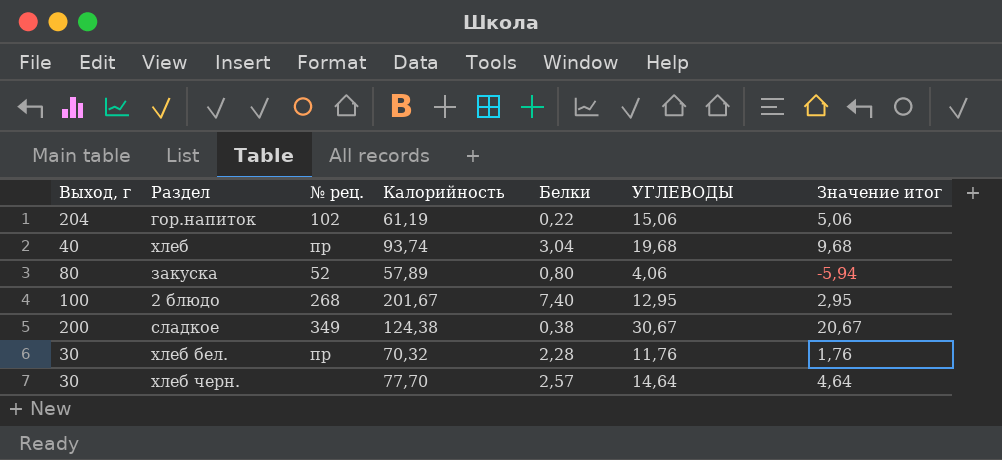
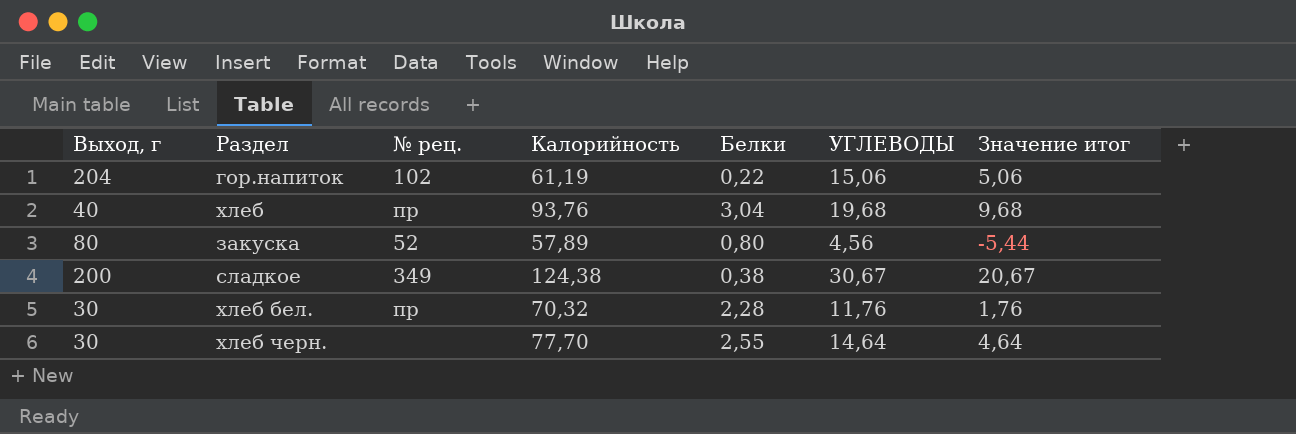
row 2 блюдо: 100 | 268 | 201,67 | 7,40 | 12,95 | 2,95 -> none
хлеб | Калорийность: 93,74 -> 93,76
закуска | УГЛЕВОДЫ: 4,06 -> 4,56
закуска | Значение итог: -5,94 -> -5,44
хлеб черн. | Белки: 2,57 -> 2,55

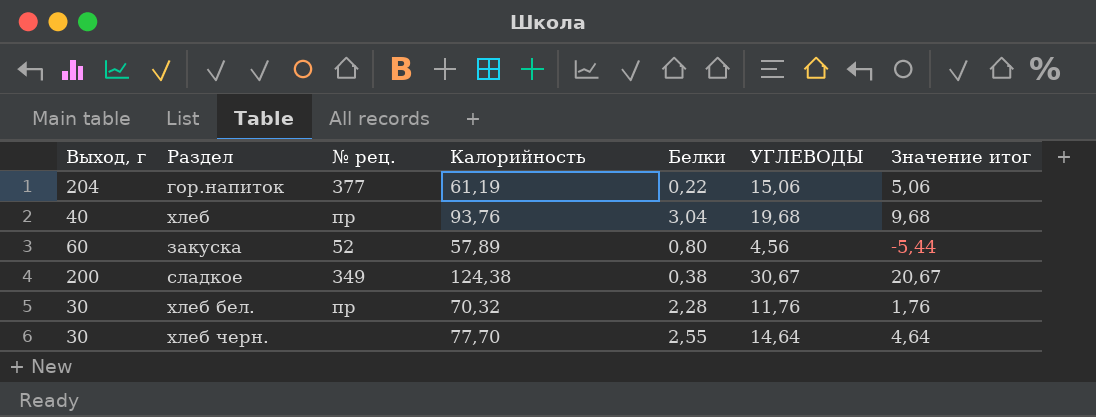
гор.напиток | № рец.: 102 -> 377
закуска | Выход, г: 80 -> 60

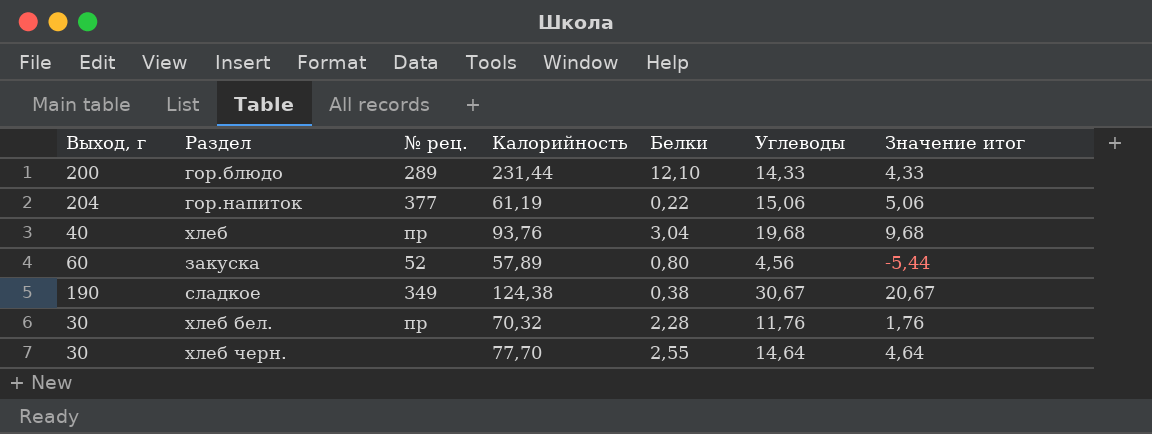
column name: УГЛЕВОДЫ -> Углеводы
row гор.блюдо: none -> 200 | 289 | 231,44 | 12,10 | 14,33 | 4,33
сладкое | Выход, г: 200 -> 190

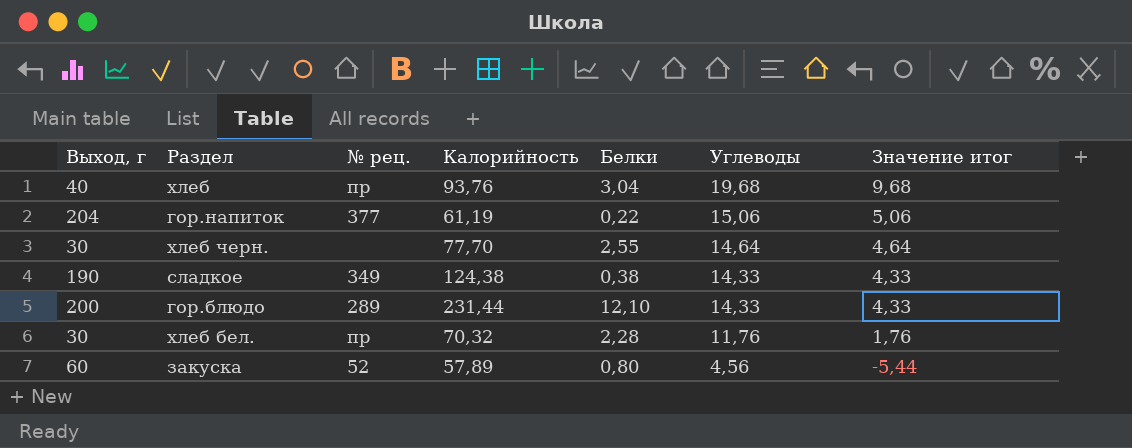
row order: none -> Углеводы descending
сладкое | Углеводы: 30,67 -> 14,33
сладкое | Значение итог: 20,67 -> 4,33

